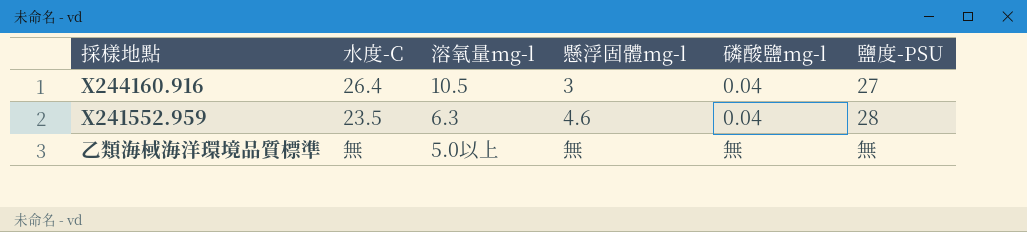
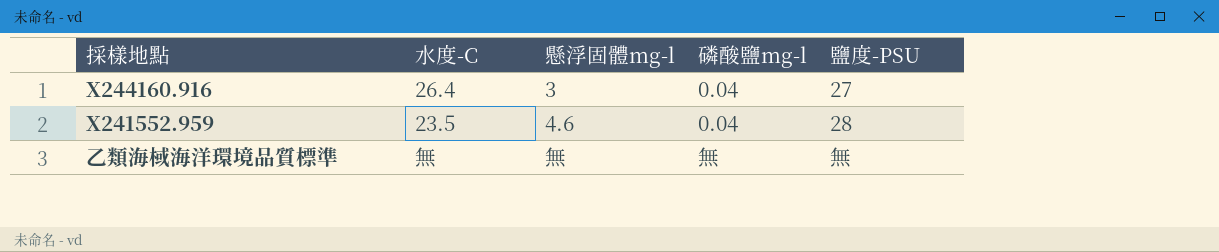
column 溶氧量mg-l | position: 3 -> none

